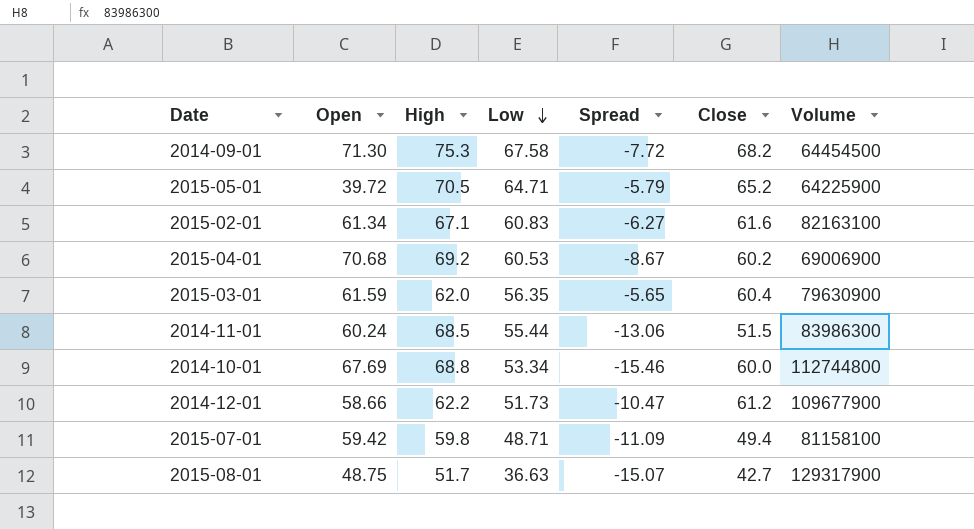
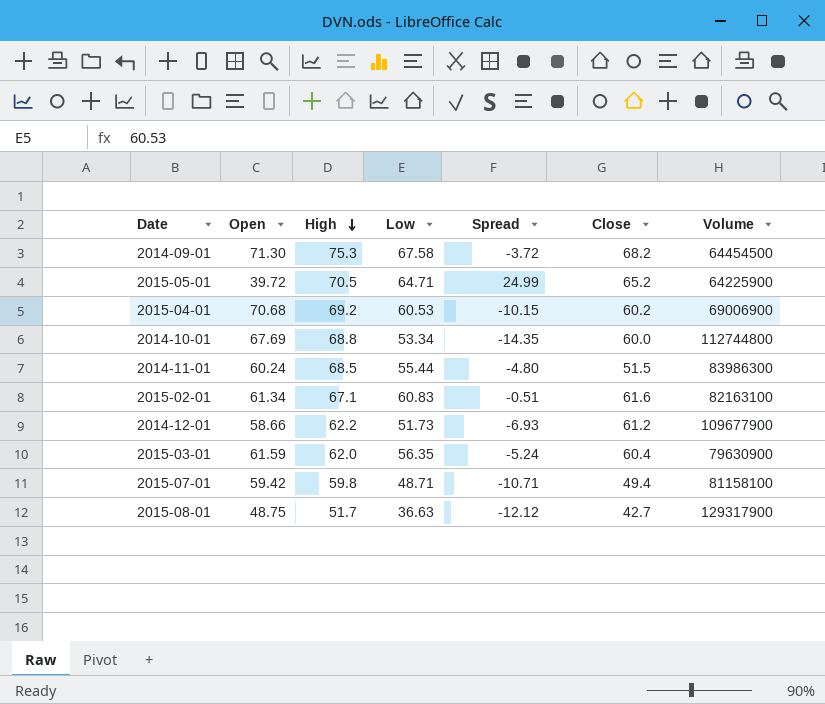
row order: Low descending -> High descending
column Spread | formula: [Low] - [High] -> [Low] - [Open]

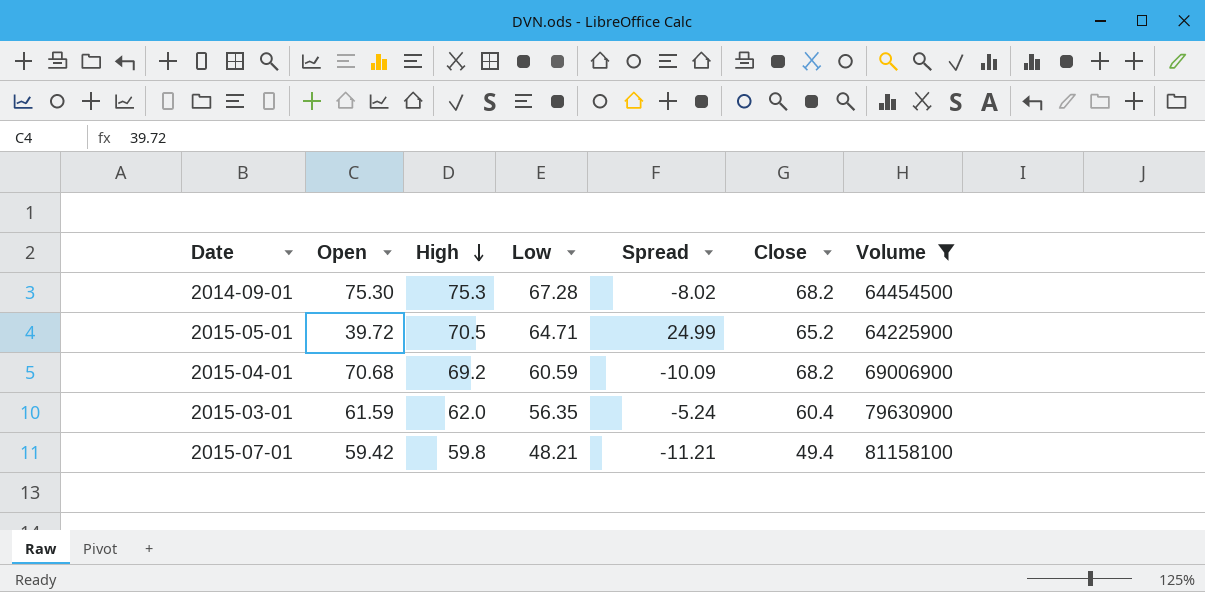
filter: none -> Volume <= 81158100
2014-09-01 | Open: 71.30 -> 75.30
2014-09-01 | Low: 67.58 -> 67.28
2014-09-01 | Spread: -3.72 -> -8.02
2015-04-01 | Low: 60.53 -> 60.59
2015-04-01 | Spread: -10.15 -> -10.09
2015-04-01 | Close: 60.2 -> 68.2
2015-07-01 | Low: 48.71 -> 48.21
2015-07-01 | Spread: -10.71 -> -11.21

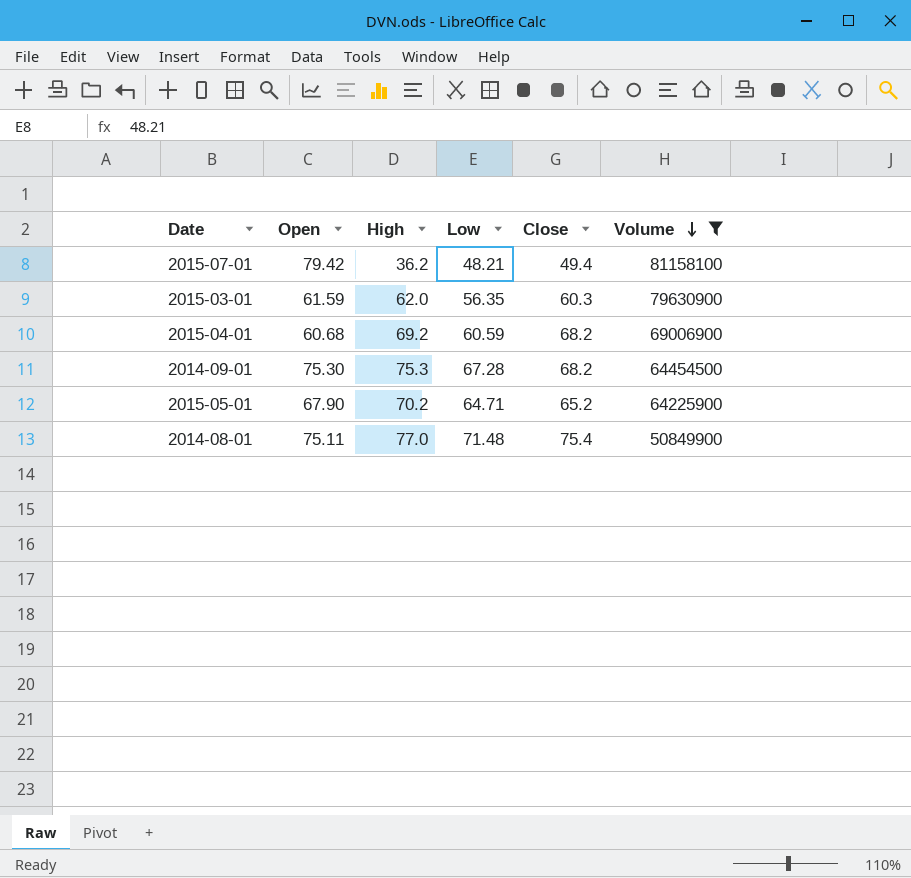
row order: High descending -> Volume descending
column Spread | formula: [Low] - [Open] -> none
2015-07-01 | Open: 59.42 -> 79.42
2015-07-01 | High: 59.8 -> 36.2
2015-03-01 | Close: 60.4 -> 60.3
2015-04-01 | Open: 70.68 -> 60.68
2015-05-01 | Open: 39.72 -> 67.90
2015-05-01 | High: 70.5 -> 70.2
row 2014-08-01: none -> 75.11 | 77.0 | 71.48 | 75.4 | 50849900

